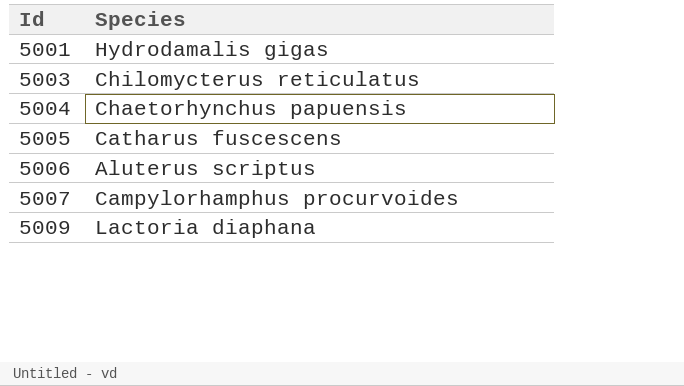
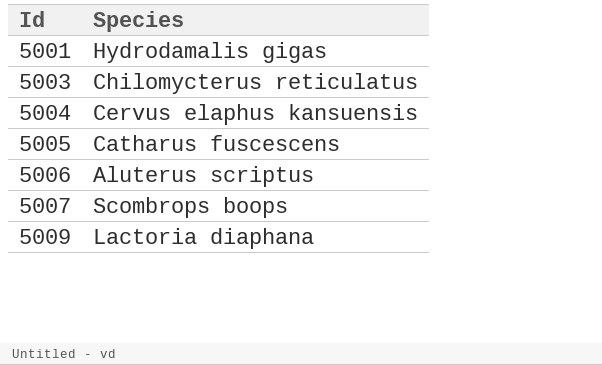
5004 | Species: Chaetorhynchus papuensis -> Cervus elaphus kansuensis
5007 | Species: Campylorhamphus procurvoides -> Scombrops boops

